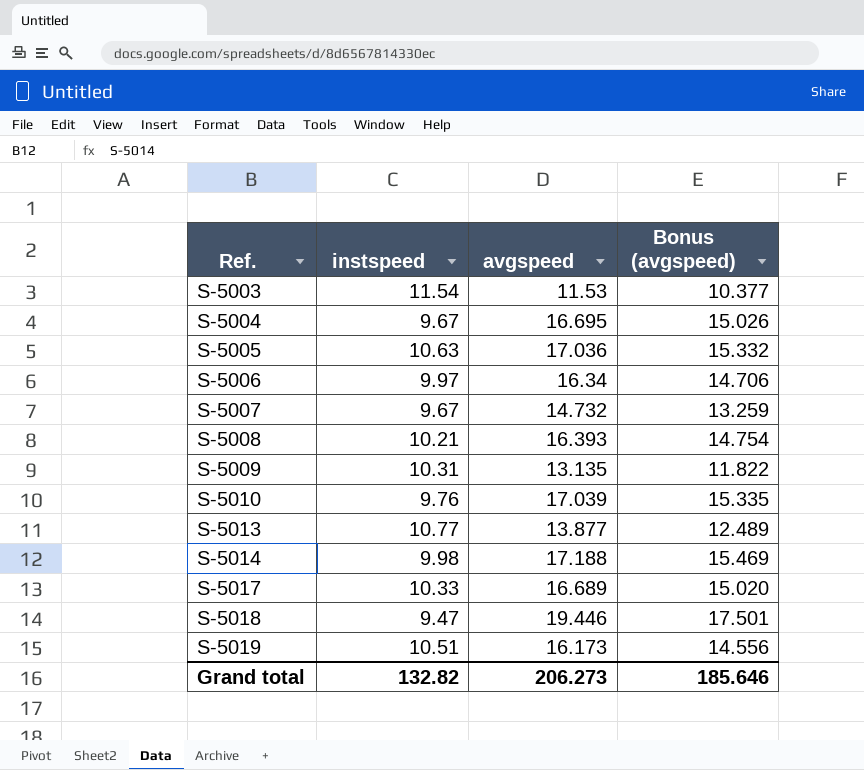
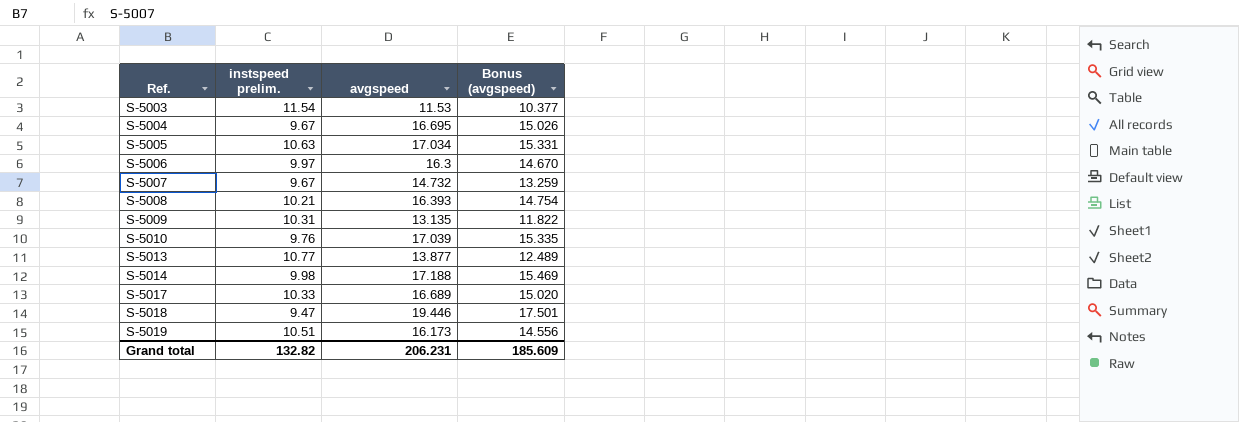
column name: instspeed -> instspeed prelim.
S-5005 | avgspeed: 17.036 -> 17.034
S-5005 | Bonus (avgspeed): 15.332 -> 15.331
S-5006 | avgspeed: 16.34 -> 16.3
S-5006 | Bonus (avgspeed): 14.706 -> 14.670
Grand total | avgspeed: 206.273 -> 206.231
Grand total | Bonus (avgspeed): 185.646 -> 185.609

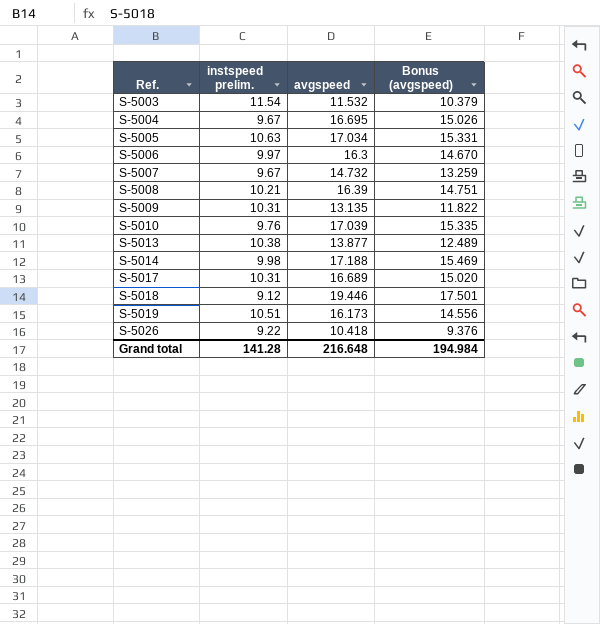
S-5003 | avgspeed: 11.53 -> 11.532
S-5003 | Bonus (avgspeed): 10.377 -> 10.379
S-5008 | avgspeed: 16.393 -> 16.39
S-5008 | Bonus (avgspeed): 14.754 -> 14.751
S-5013 | instspeed prelim.: 10.77 -> 10.38
S-5017 | instspeed prelim.: 10.33 -> 10.31
S-5018 | instspeed prelim.: 9.47 -> 9.12
row S-5026: none -> 9.22 | 10.418 | 9.376
Grand total | instspeed prelim.: 132.82 -> 141.28
Grand total | avgspeed: 206.231 -> 216.648
Grand total | Bonus (avgspeed): 185.609 -> 194.984

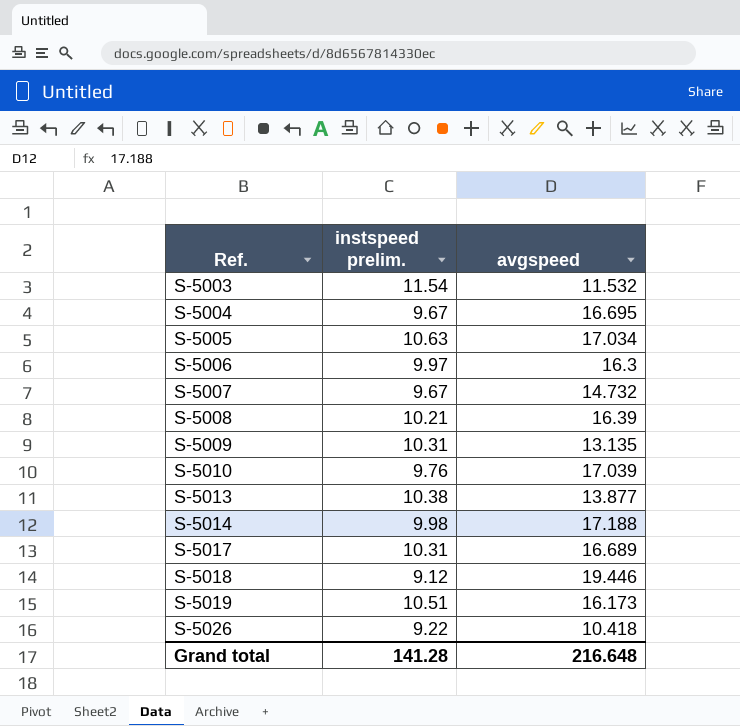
column Bonus (avgspeed) | formula: [avgspeed] * 0.9 -> none

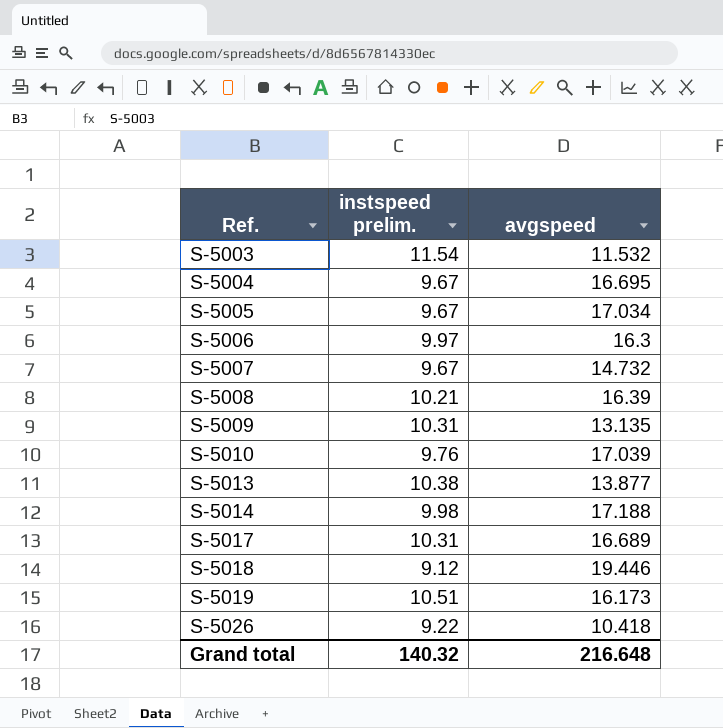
S-5005 | instspeed prelim.: 10.63 -> 9.67
Grand total | instspeed prelim.: 141.28 -> 140.32

